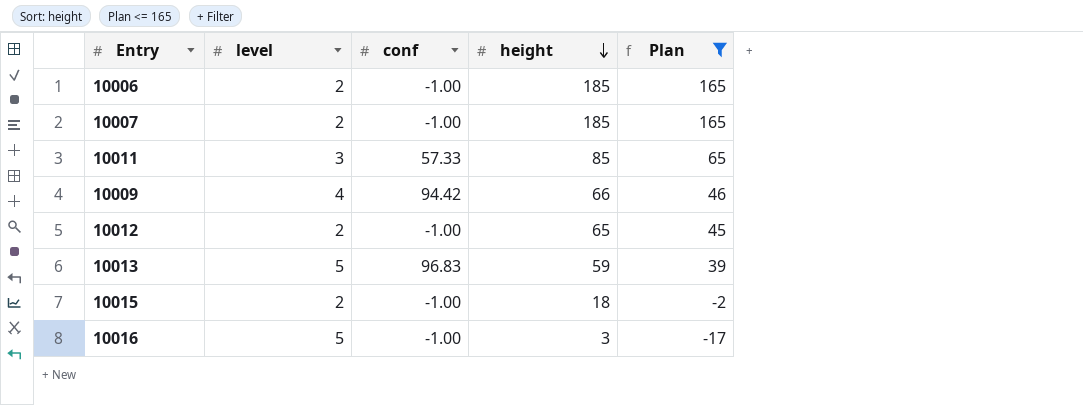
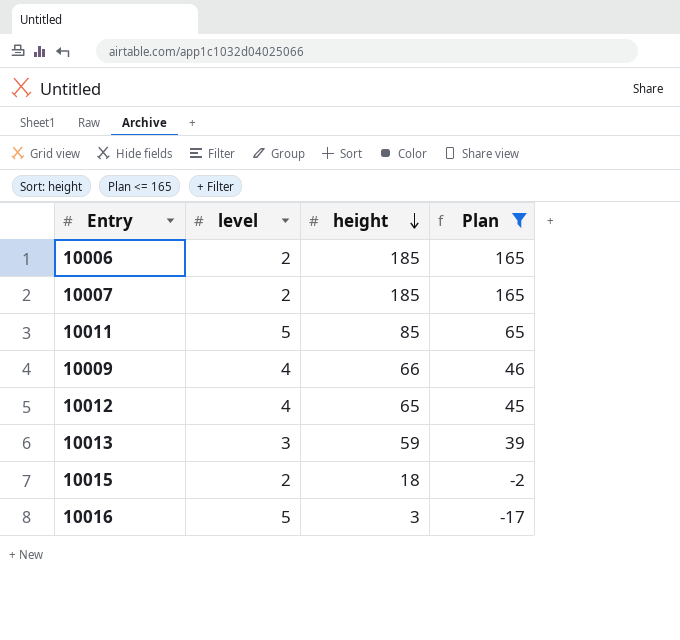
column conf | position: 3 -> none
10011 | level: 3 -> 5
10012 | level: 2 -> 4
10013 | level: 5 -> 3

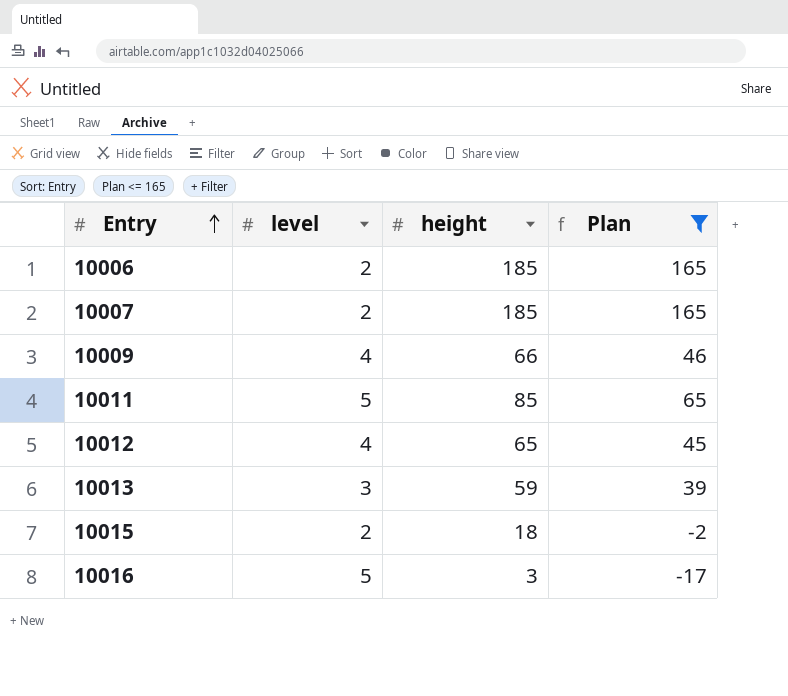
row order: height descending -> Entry ascending

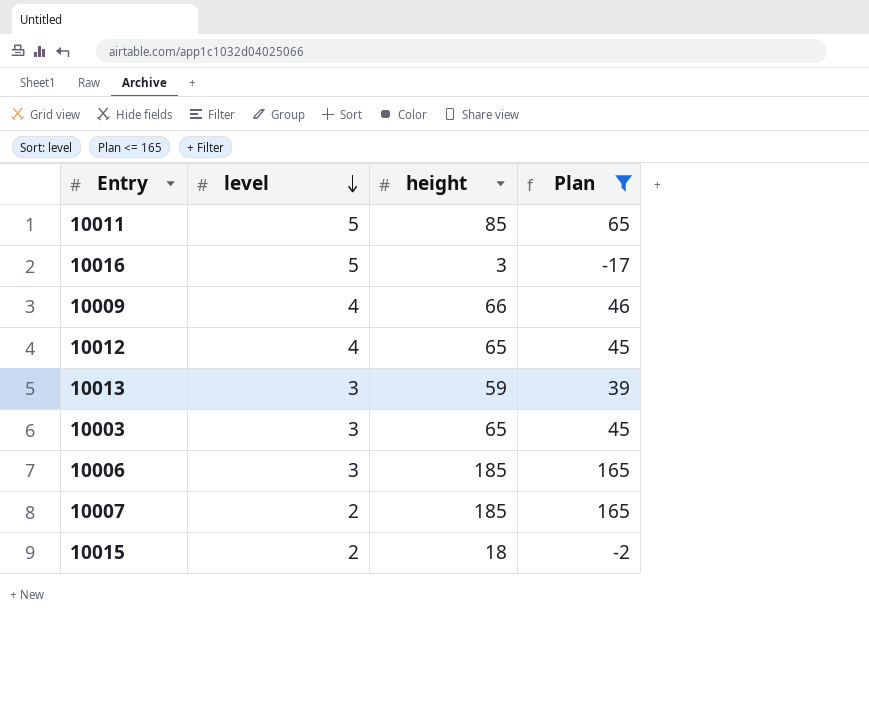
row order: Entry ascending -> level descending
row 10003: none -> 3 | 65 | 45
10006 | level: 2 -> 3

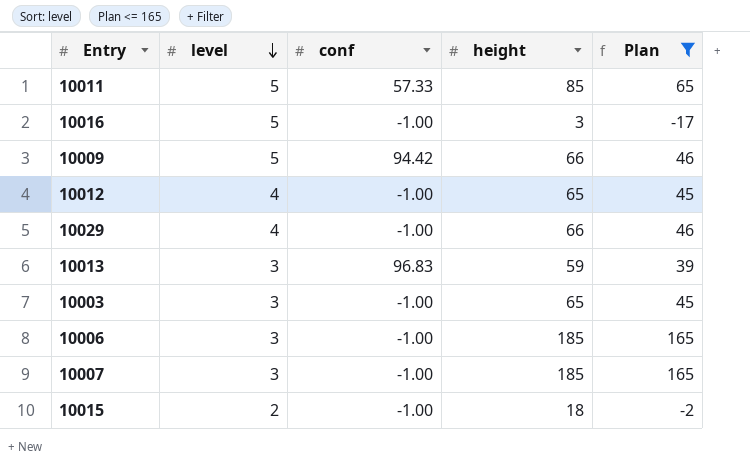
column conf | position: none -> 3
10009 | level: 4 -> 5
row 10029: none -> 4 | -1.00 | 66 | 46
10007 | level: 2 -> 3

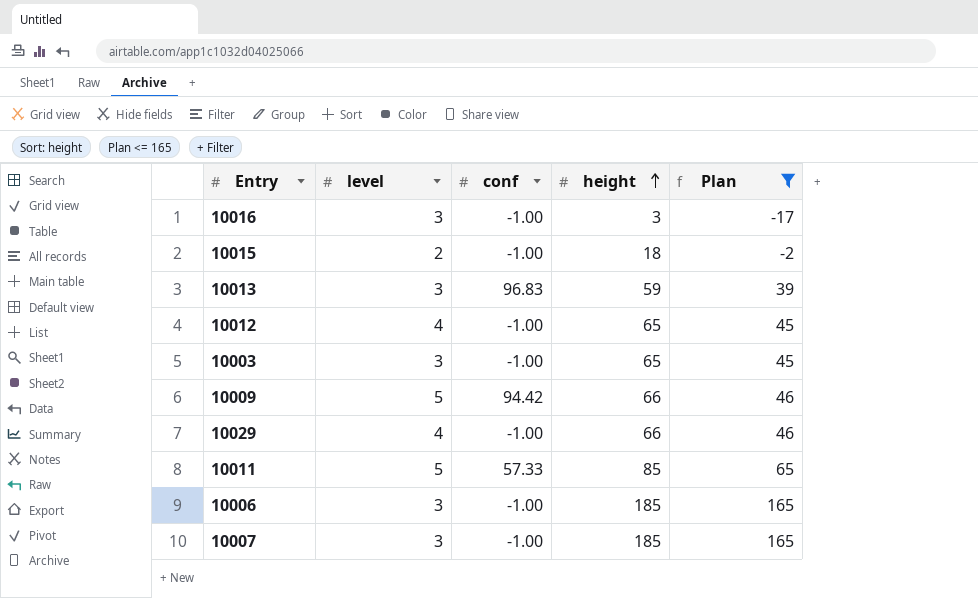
row order: level descending -> height ascending
10016 | level: 5 -> 3

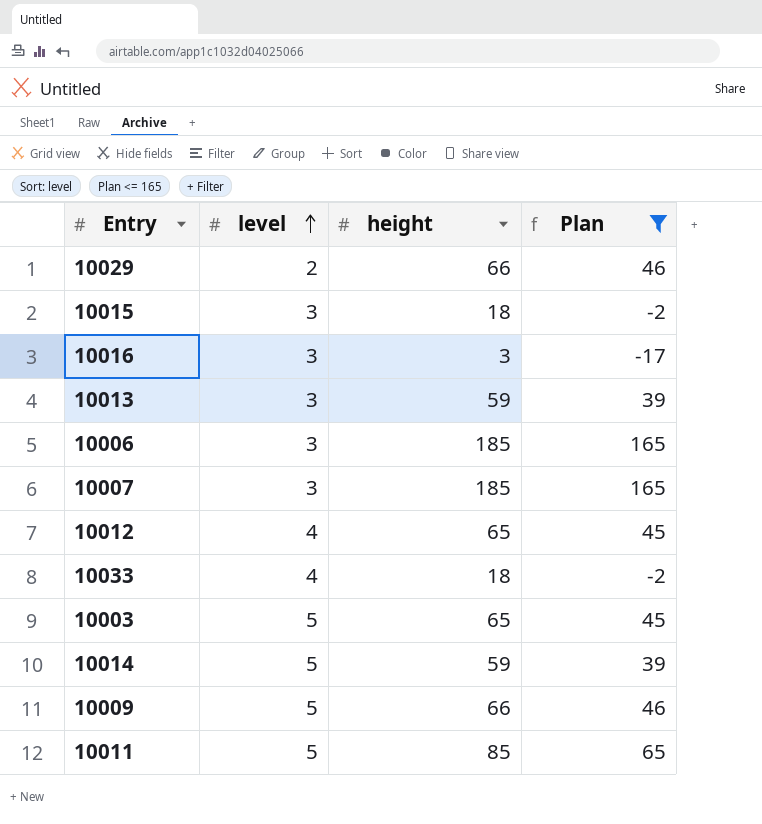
row order: height ascending -> level ascending
column conf | position: 3 -> none
10029 | level: 4 -> 2
10015 | level: 2 -> 3
row 10033: none -> 4 | 18 | -2
10003 | level: 3 -> 5
row 10014: none -> 5 | 59 | 39

